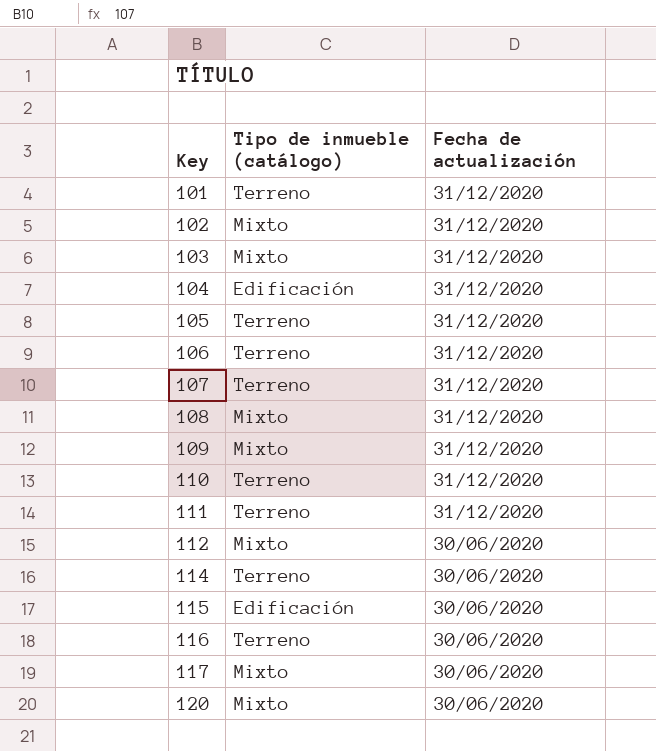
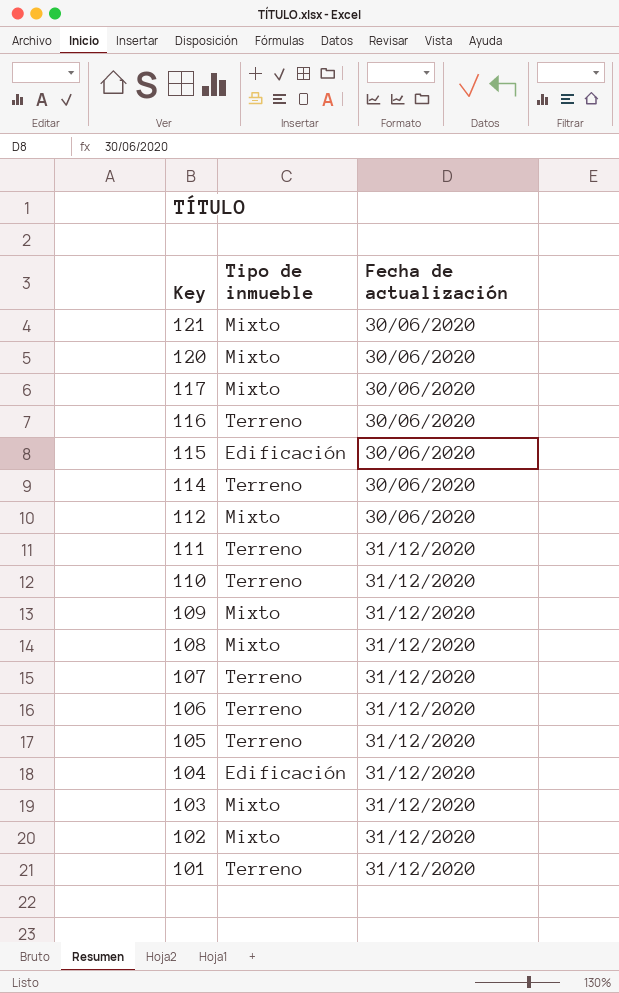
row order: Key ascending -> Key descending
column name: Tipo de inmueble (catálogo) -> Tipo de inmueble
row 121: none -> Mixto | 30/06/2020

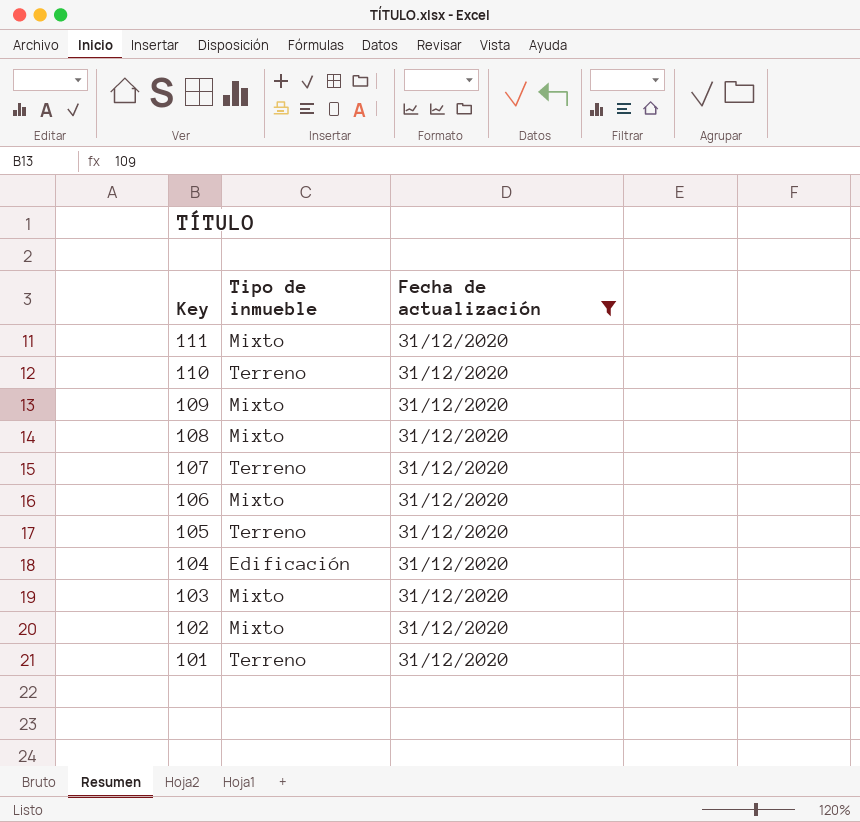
filter: none -> Fecha de actualización = 31/12/2020
111 | Tipo de inmueble: Terreno -> Mixto
106 | Tipo de inmueble: Terreno -> Mixto

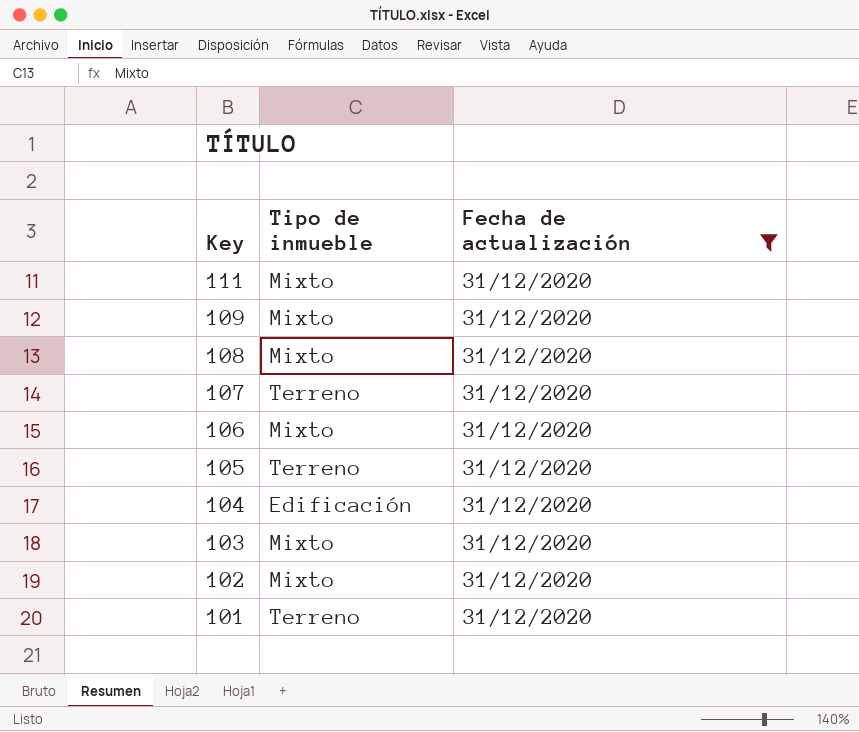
row 110: Terreno | 31/12/2020 -> none

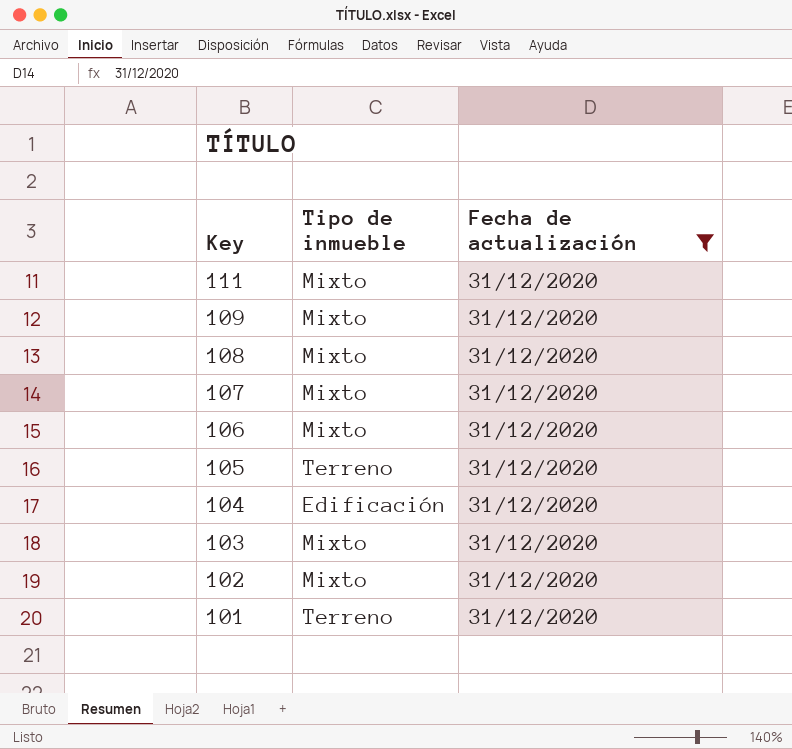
107 | Tipo de inmueble: Terreno -> Mixto

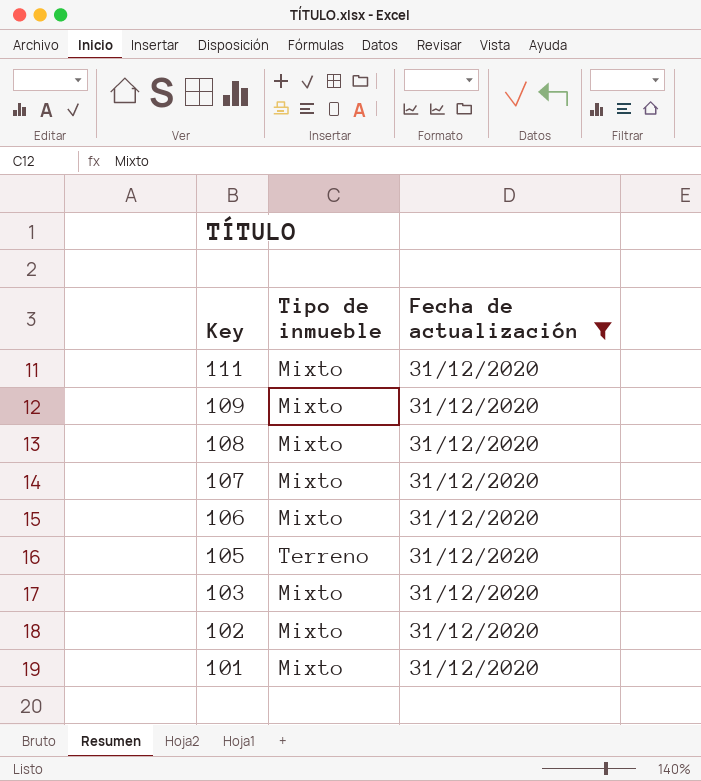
row 104: Edificación | 31/12/2020 -> none
101 | Tipo de inmueble: Terreno -> Mixto

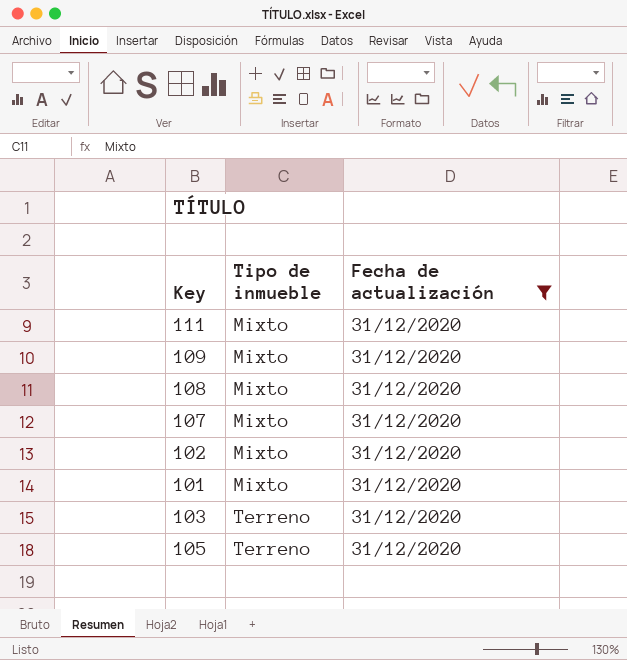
row order: Key descending -> Tipo de inmueble ascending
row 106: Mixto | 31/12/2020 -> none
103 | Tipo de inmueble: Mixto -> Terreno

